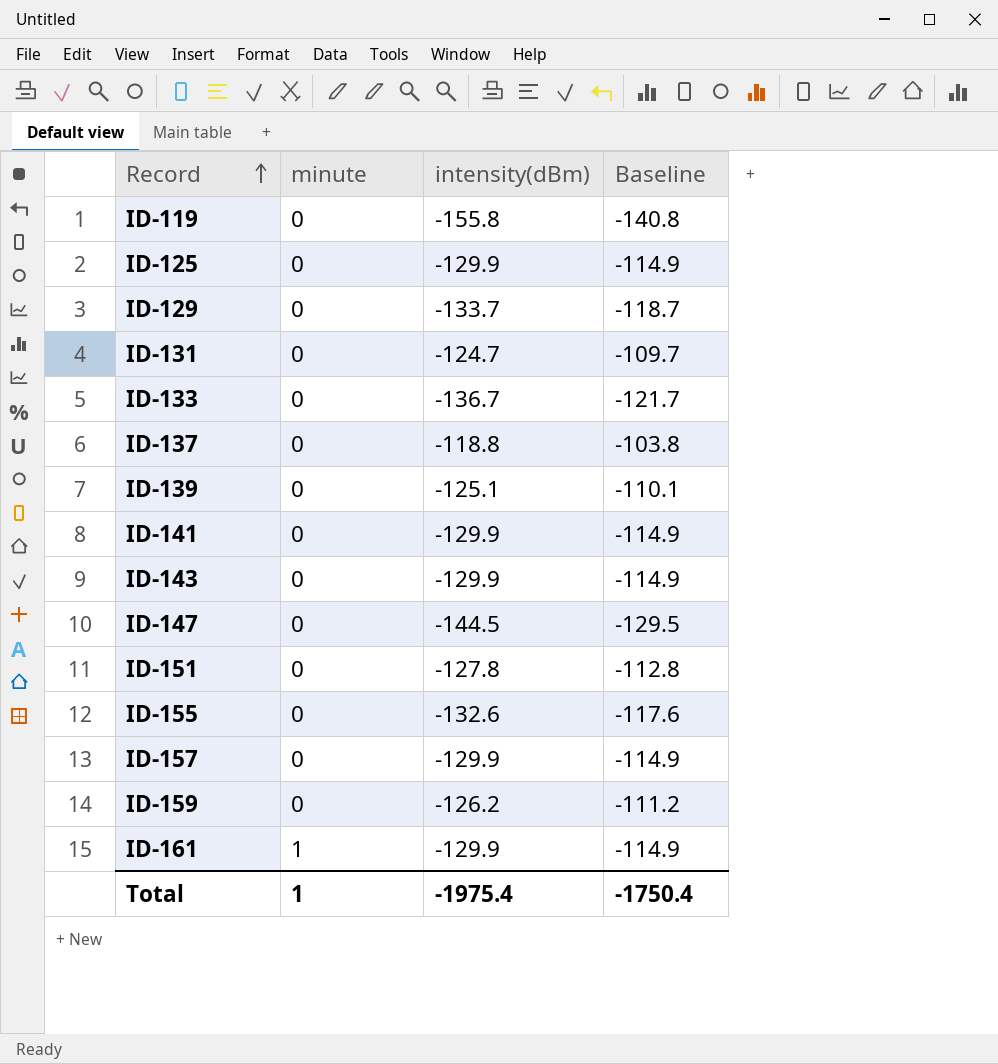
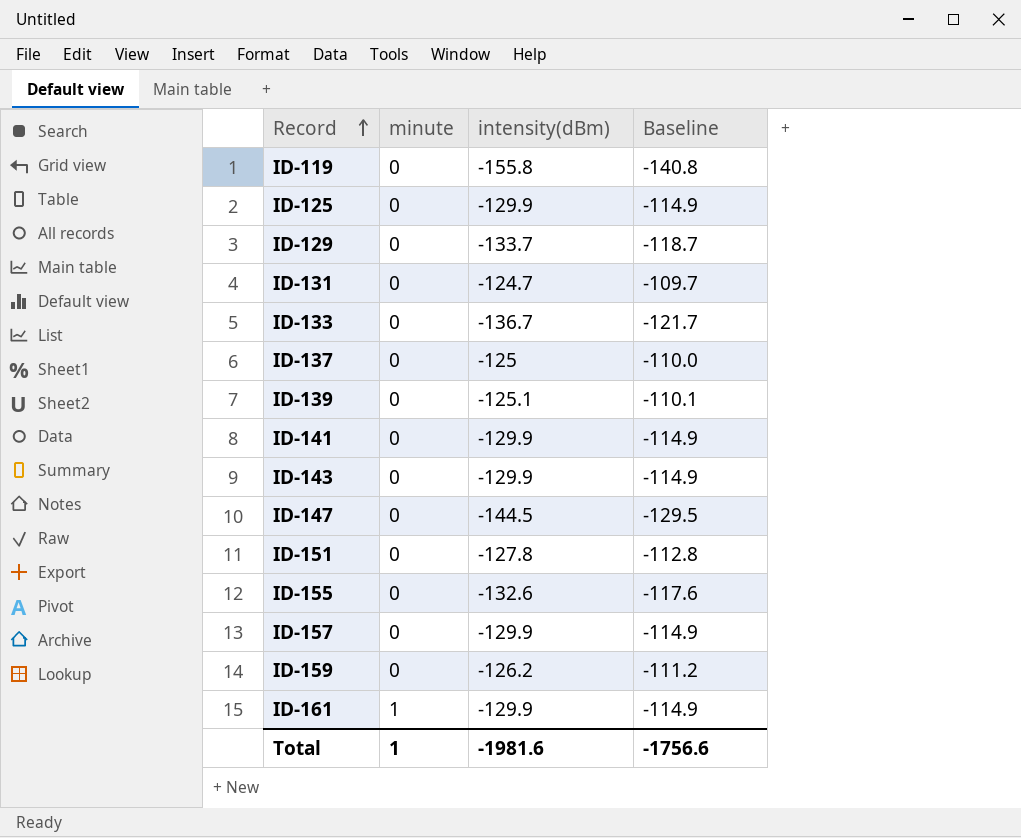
ID-137 | intensity(dBm): -118.8 -> -125
ID-137 | Baseline: -103.8 -> -110.0
Total | intensity(dBm): -1975.4 -> -1981.6
Total | Baseline: -1750.4 -> -1756.6

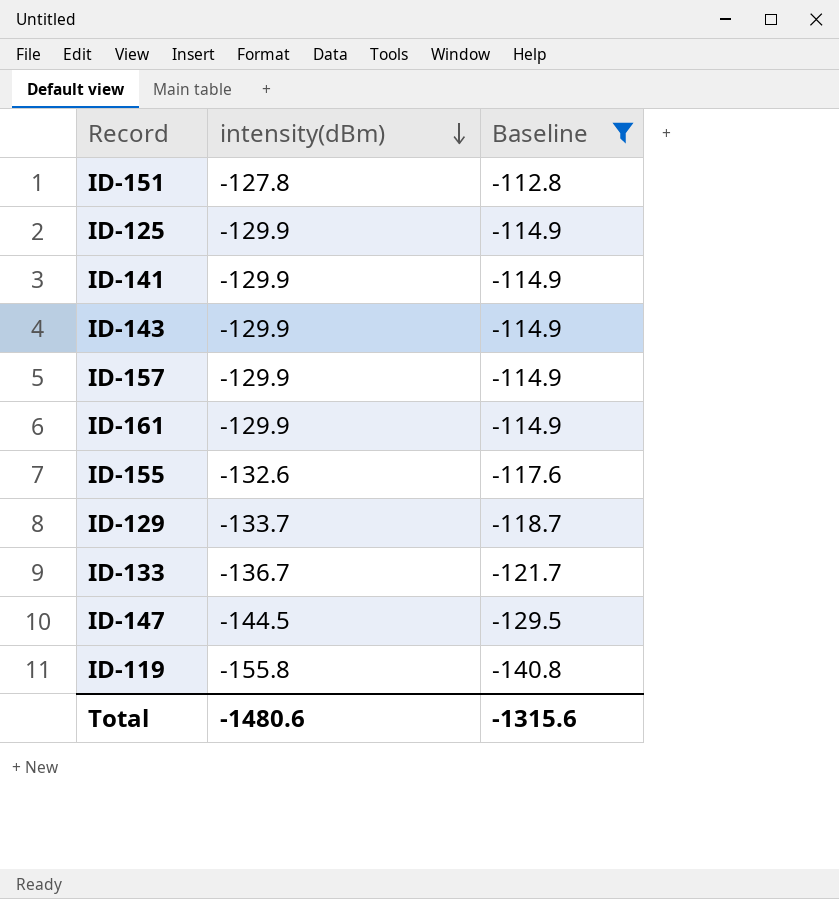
filter: none -> Baseline <= -112.8
row order: Record ascending -> intensity(dBm) descending
column minute | position: 2 -> none
Total | intensity(dBm): -1981.6 -> -1480.6
Total | Baseline: -1756.6 -> -1315.6

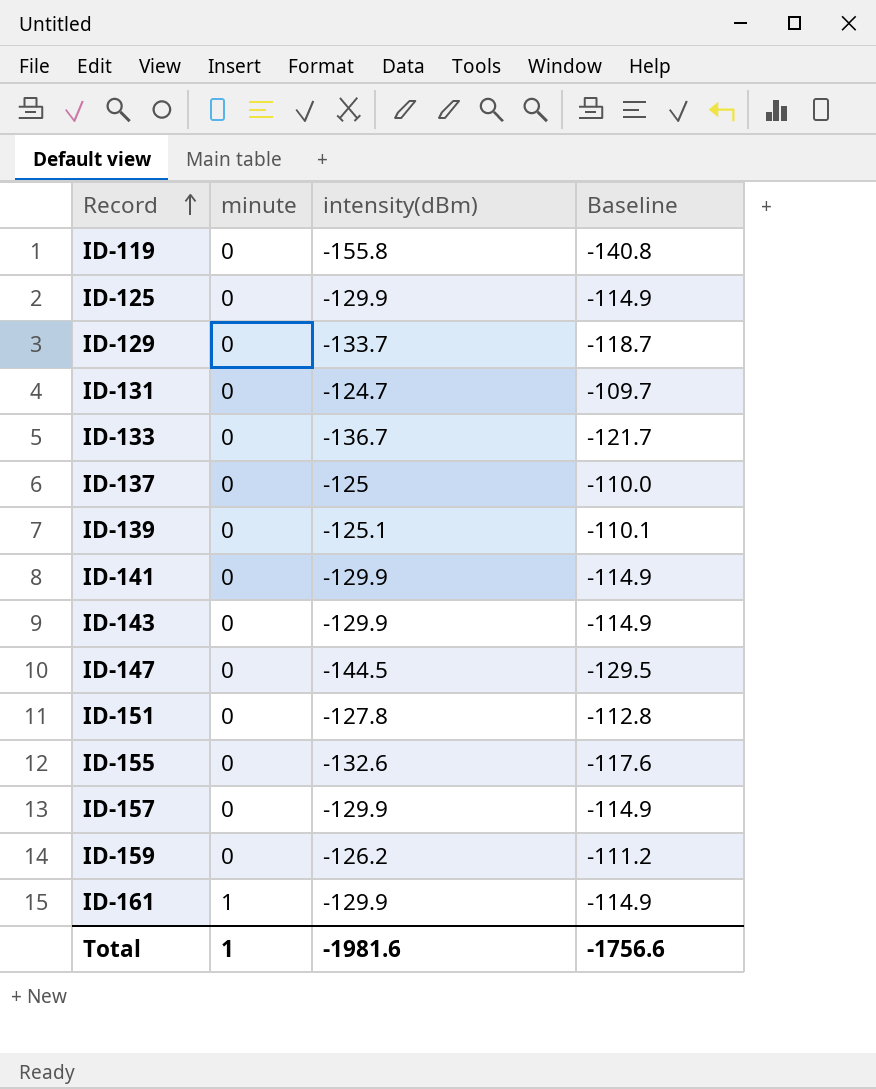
filter: Baseline <= -112.8 -> none
row order: intensity(dBm) descending -> Record ascending
column minute | position: none -> 2
Total | intensity(dBm): -1480.6 -> -1981.6
Total | Baseline: -1315.6 -> -1756.6

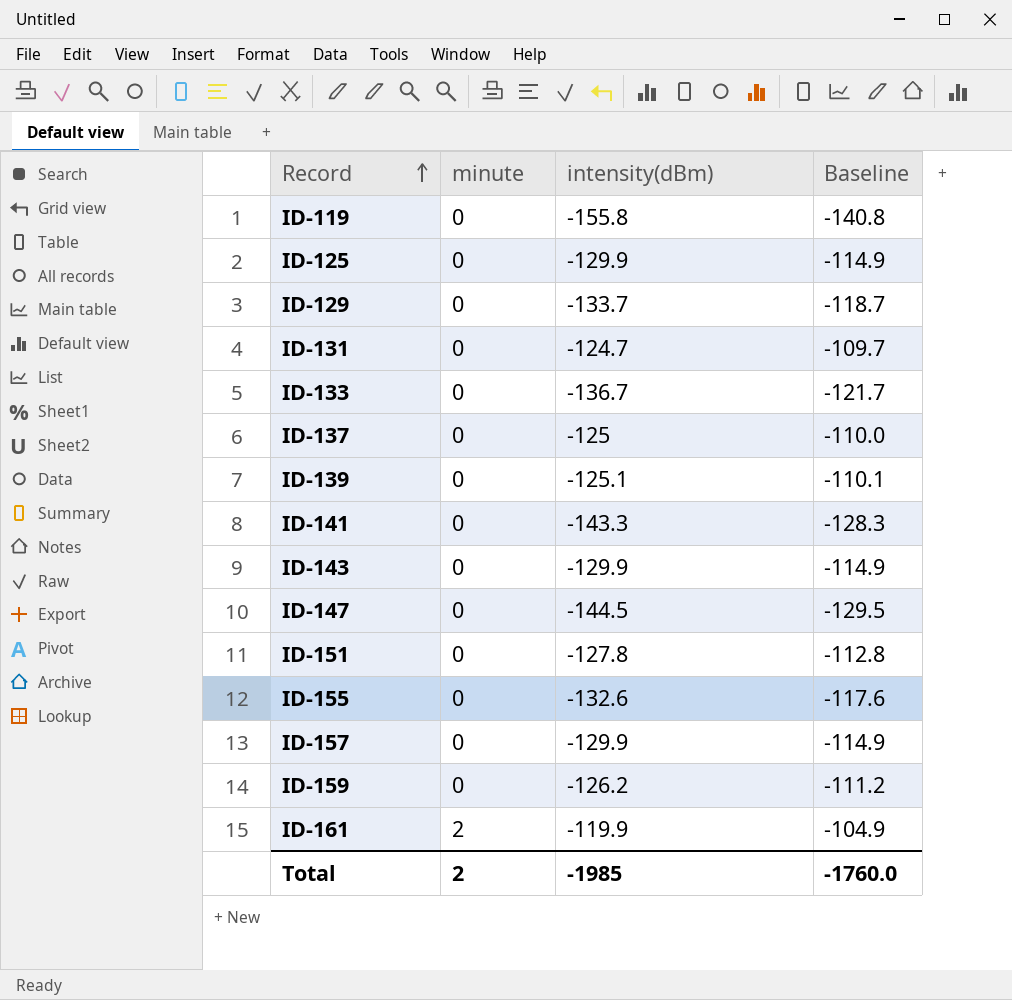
ID-141 | intensity(dBm): -129.9 -> -143.3
ID-141 | Baseline: -114.9 -> -128.3
ID-161 | minute: 1 -> 2
ID-161 | intensity(dBm): -129.9 -> -119.9
ID-161 | Baseline: -114.9 -> -104.9
Total | minute: 1 -> 2
Total | intensity(dBm): -1981.6 -> -1985
Total | Baseline: -1756.6 -> -1760.0

